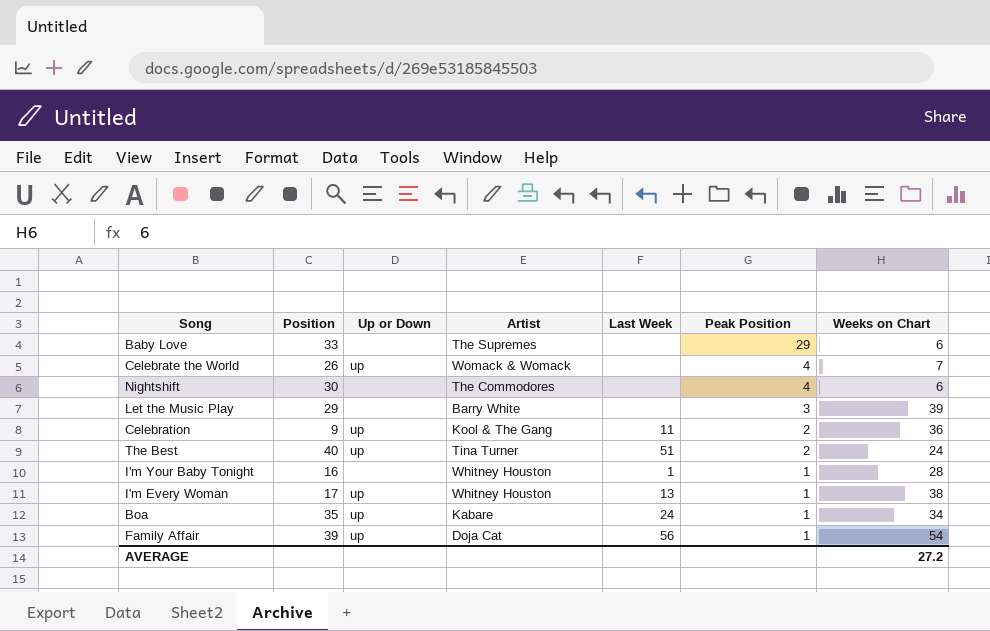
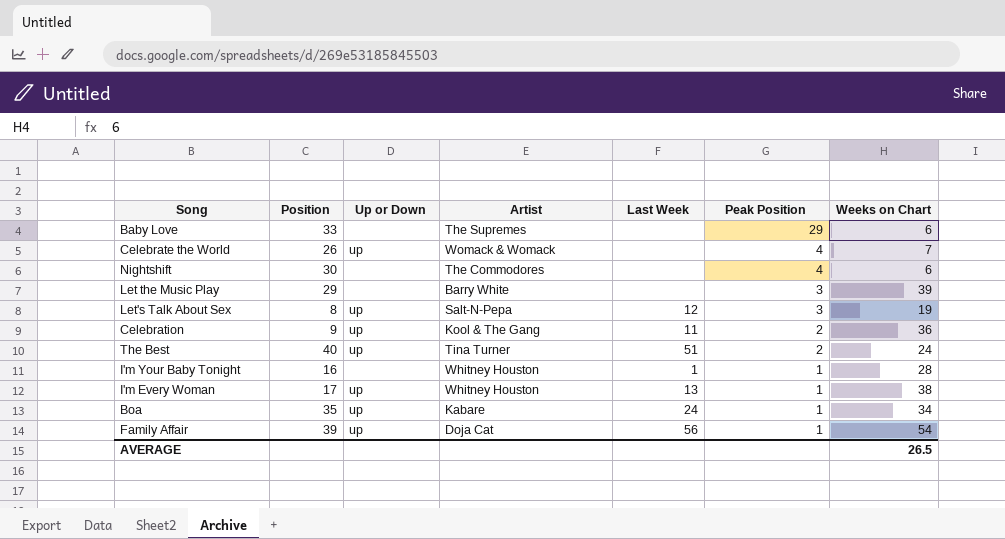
row Let's Talk About Sex: none -> 8 | up | Salt-N-Pepa | 12 | 3 | 19
AVERAGE | Weeks on Chart: 27.2 -> 26.5

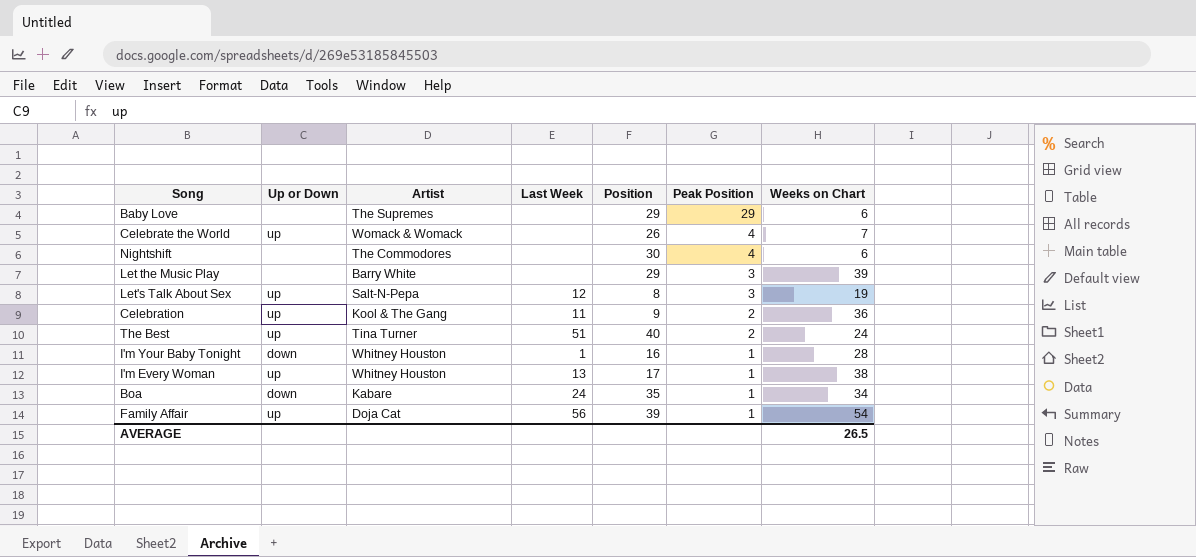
column Position | position: 2 -> 5
Baby Love | Position: 33 -> 29
I'm Your Baby Tonight | Up or Down: none -> down
Boa | Up or Down: up -> down

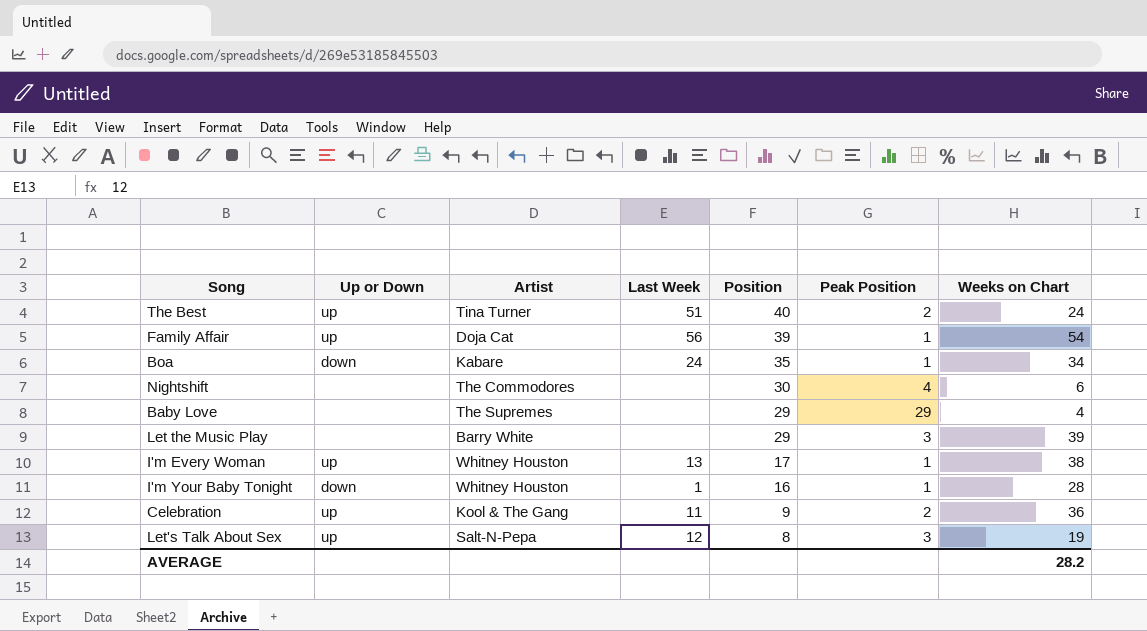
row order: Peak Position descending -> Position descending
row Celebrate the World: up | Womack & Womack | none | 26 | 4 | 7 -> none
Baby Love | Weeks on Chart: 6 -> 4
AVERAGE | Weeks on Chart: 26.5 -> 28.2

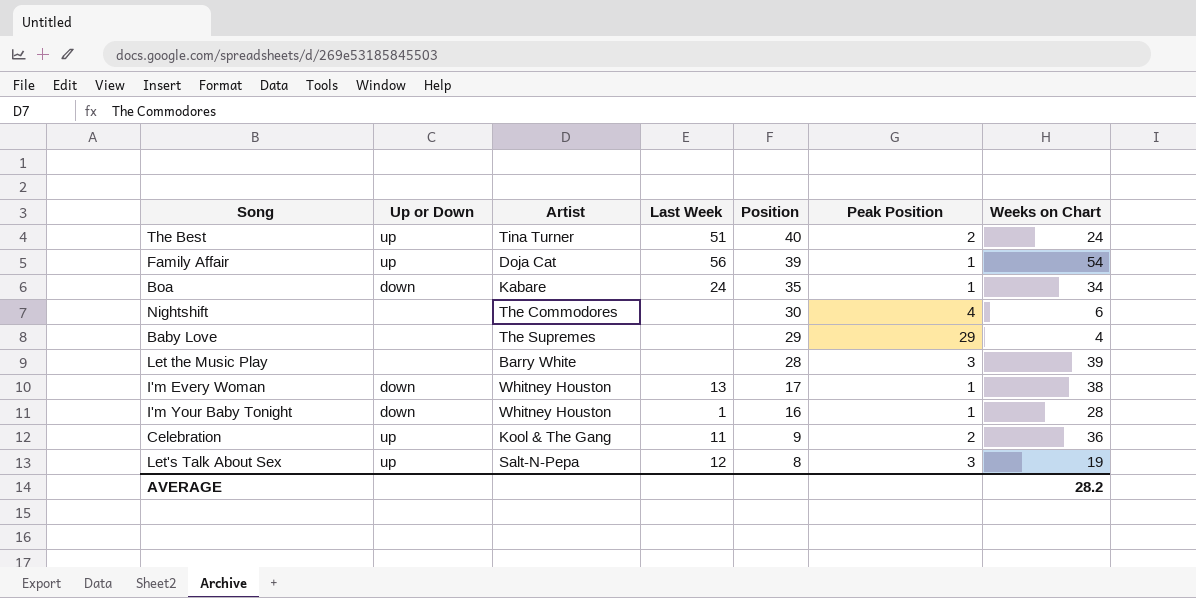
Let the Music Play | Position: 29 -> 28
I'm Every Woman | Up or Down: up -> down

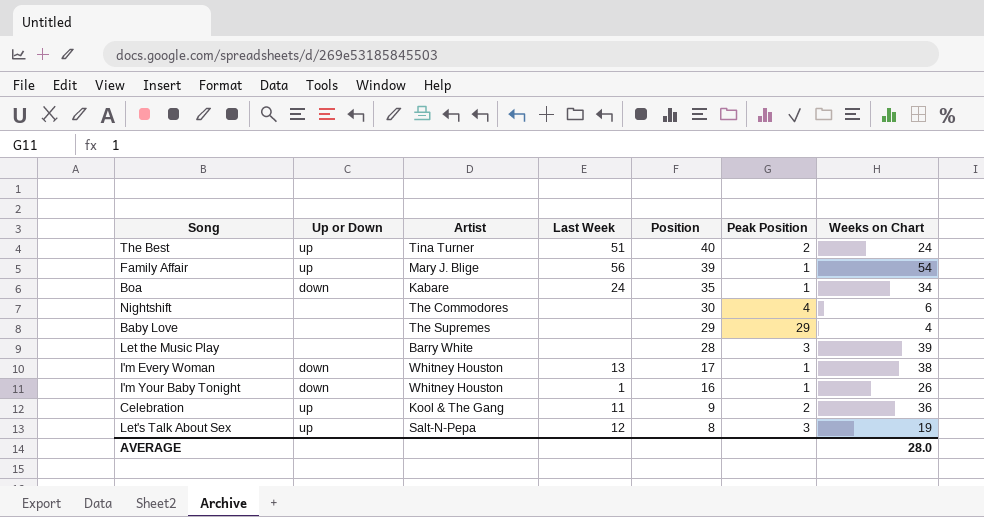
Family Affair | Artist: Doja Cat -> Mary J. Blige
I'm Your Baby Tonight | Weeks on Chart: 28 -> 26
AVERAGE | Weeks on Chart: 28.2 -> 28.0

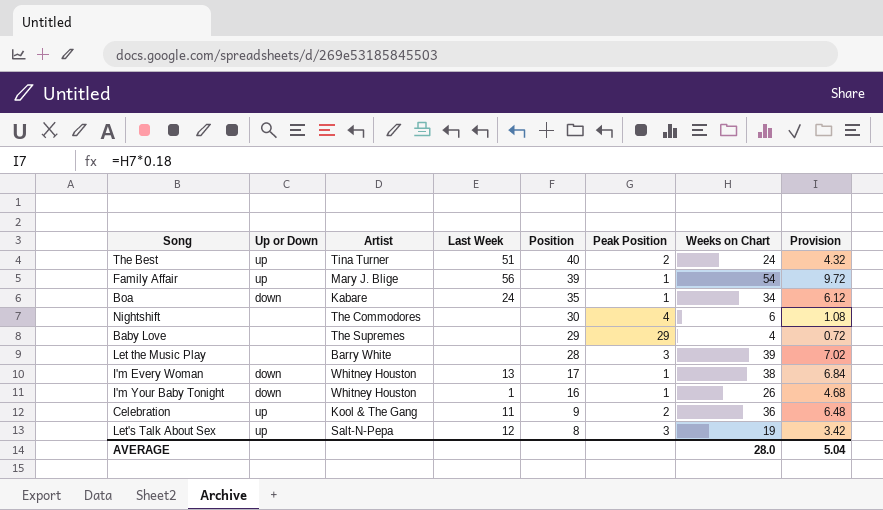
column Provision | formula: none -> [Weeks on Chart] * 0.18

